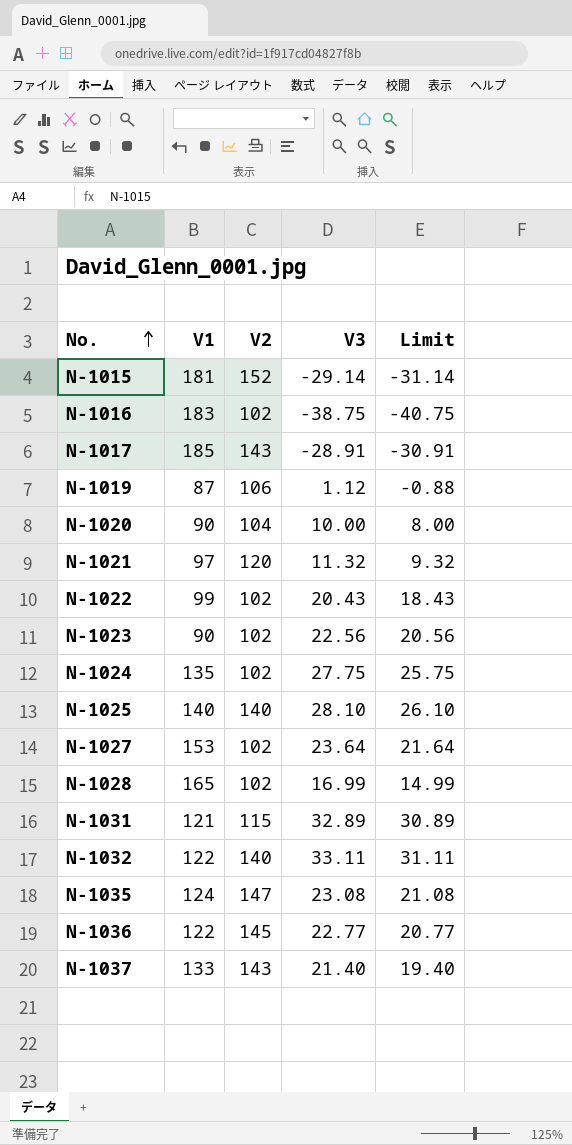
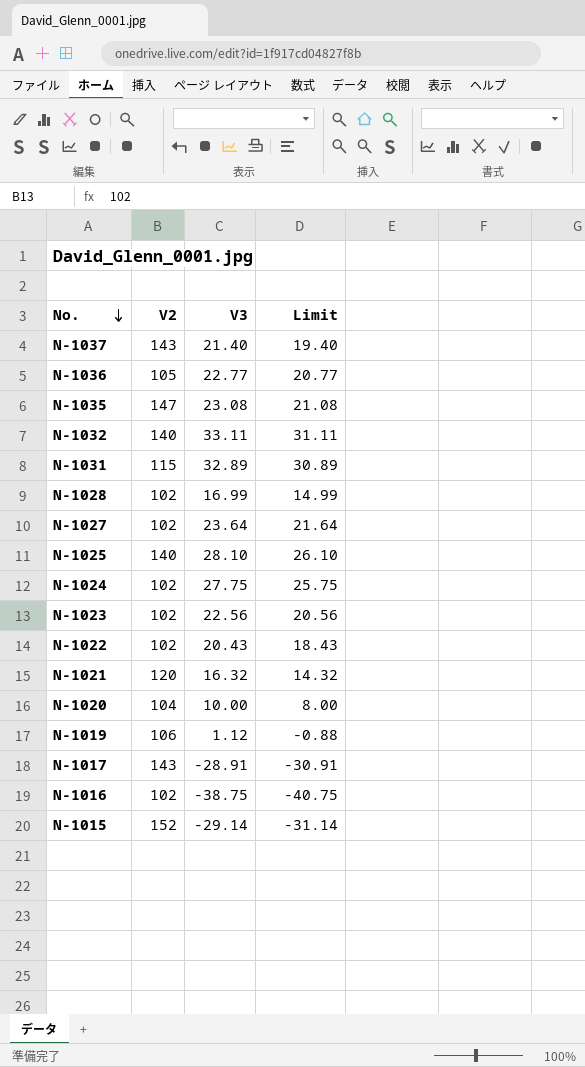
row order: No. ascending -> No. descending
column V1 | position: 2 -> none
N-1036 | V2: 145 -> 105
N-1021 | V3: 11.32 -> 16.32
N-1021 | Limit: 9.32 -> 14.32

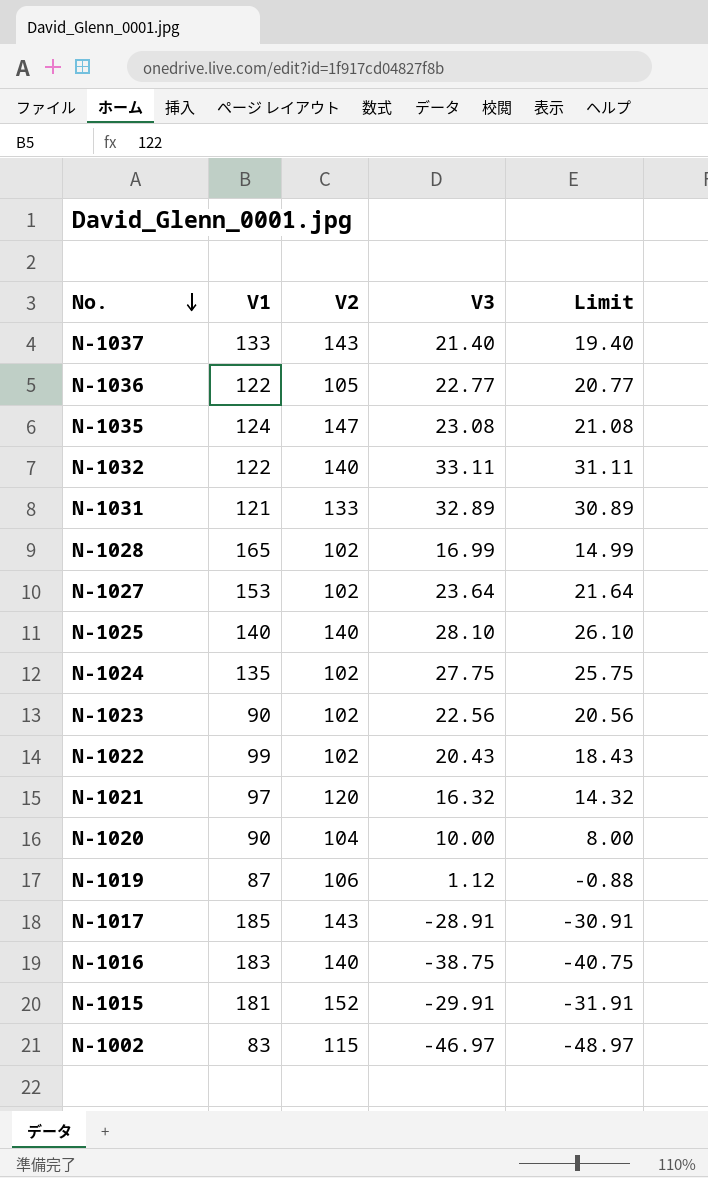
column V1 | position: none -> 2
N-1031 | V2: 115 -> 133
N-1016 | V2: 102 -> 140
N-1015 | V3: -29.14 -> -29.91
N-1015 | Limit: -31.14 -> -31.91
row N-1002: none -> 83 | 115 | -46.97 | -48.97

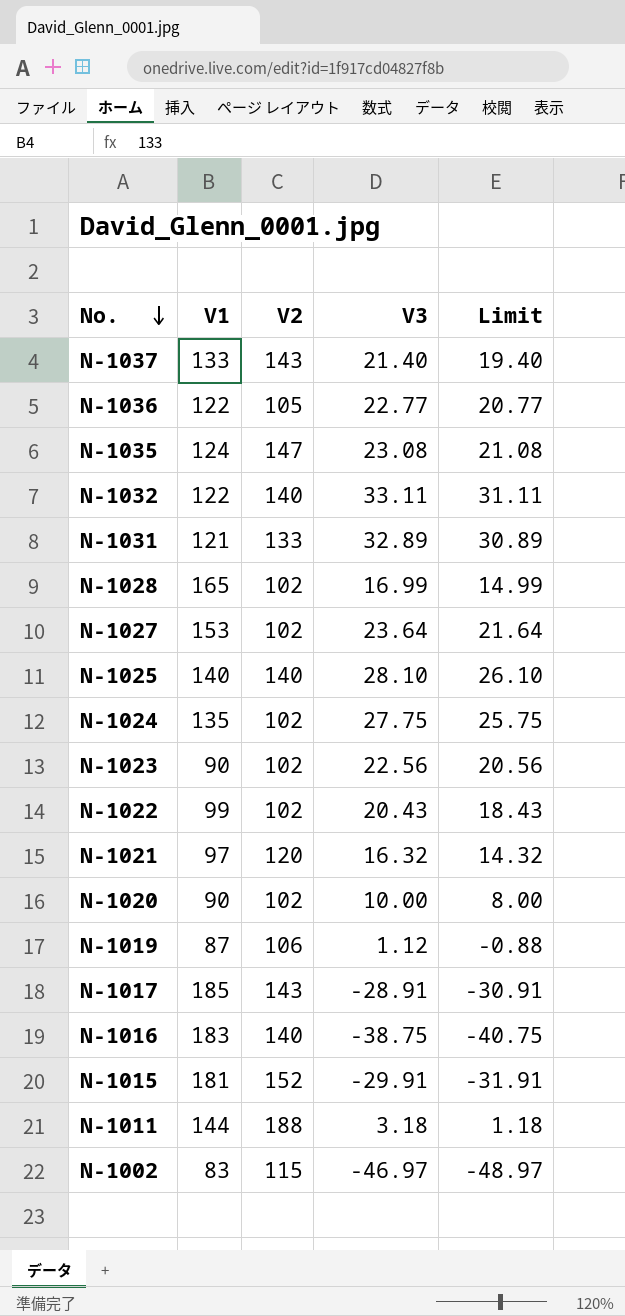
N-1020 | V2: 104 -> 102
row N-1011: none -> 144 | 188 | 3.18 | 1.18

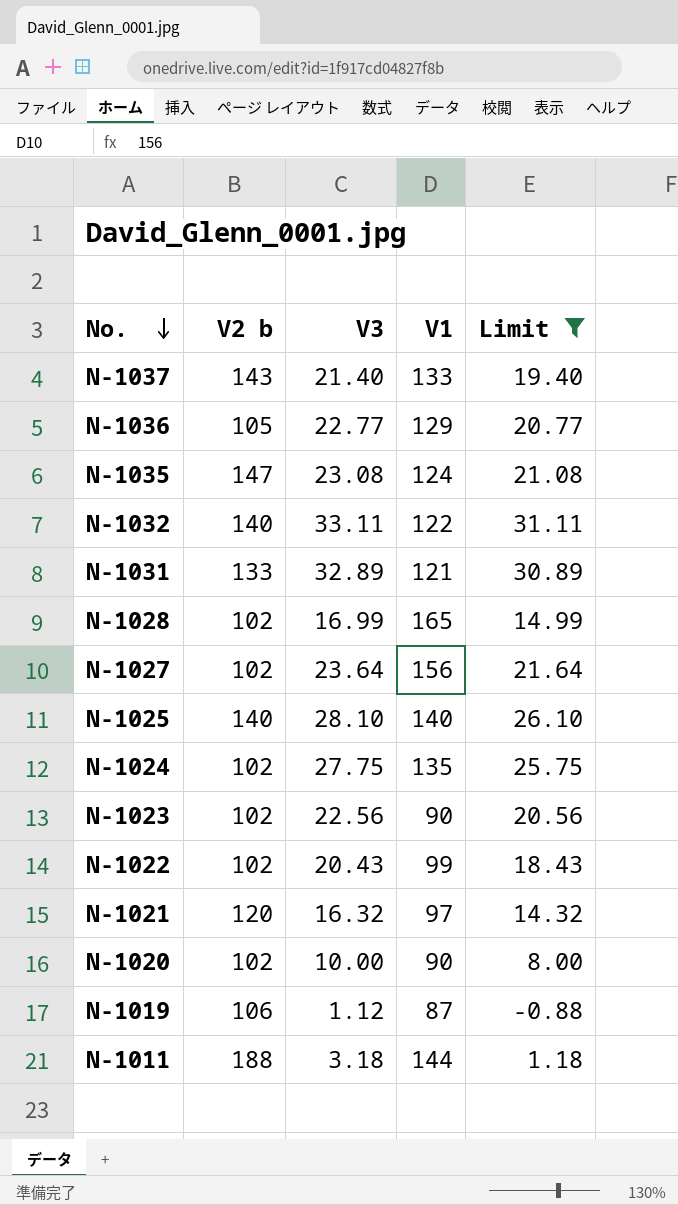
filter: none -> Limit >= -0.88
column name: V2 -> V2 b
column V1 | position: 2 -> 4
N-1036 | V1: 122 -> 129
N-1027 | V1: 153 -> 156

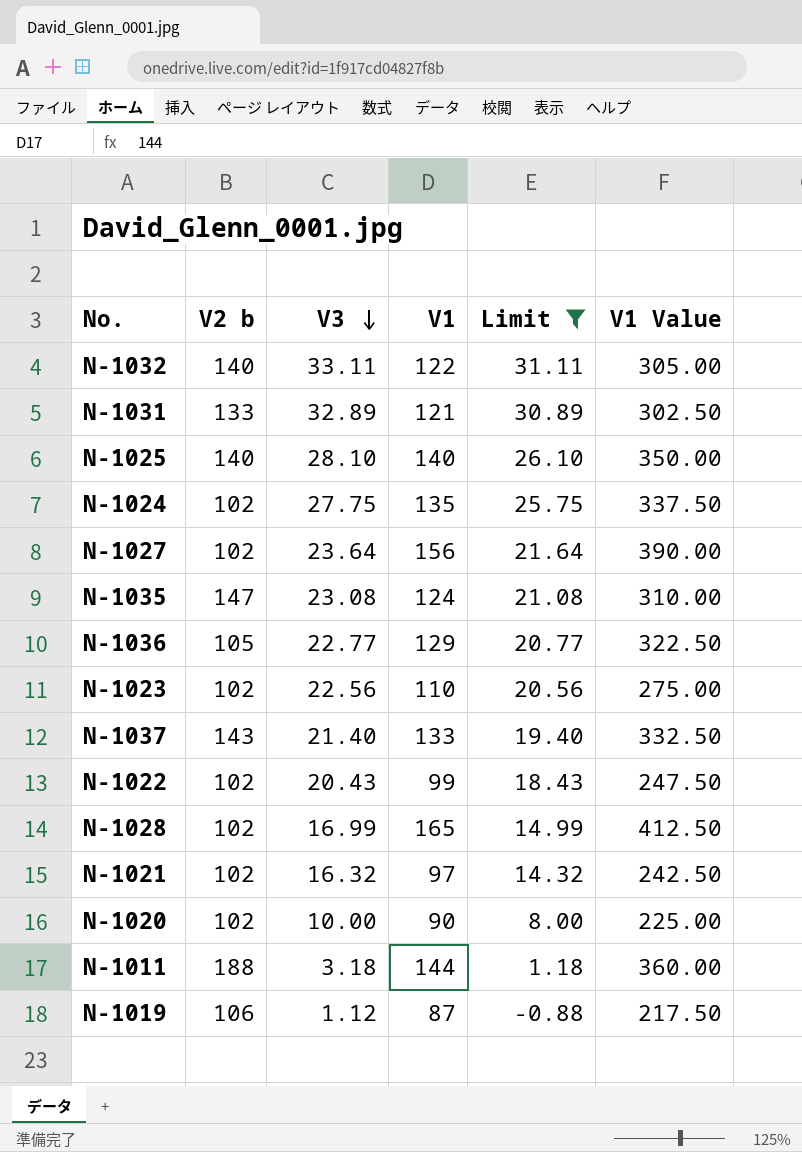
row order: No. descending -> V3 descending
column V1 Value | formula: none -> [V1] * 2.5
N-1023 | V1: 90 -> 110
N-1021 | V2 b: 120 -> 102

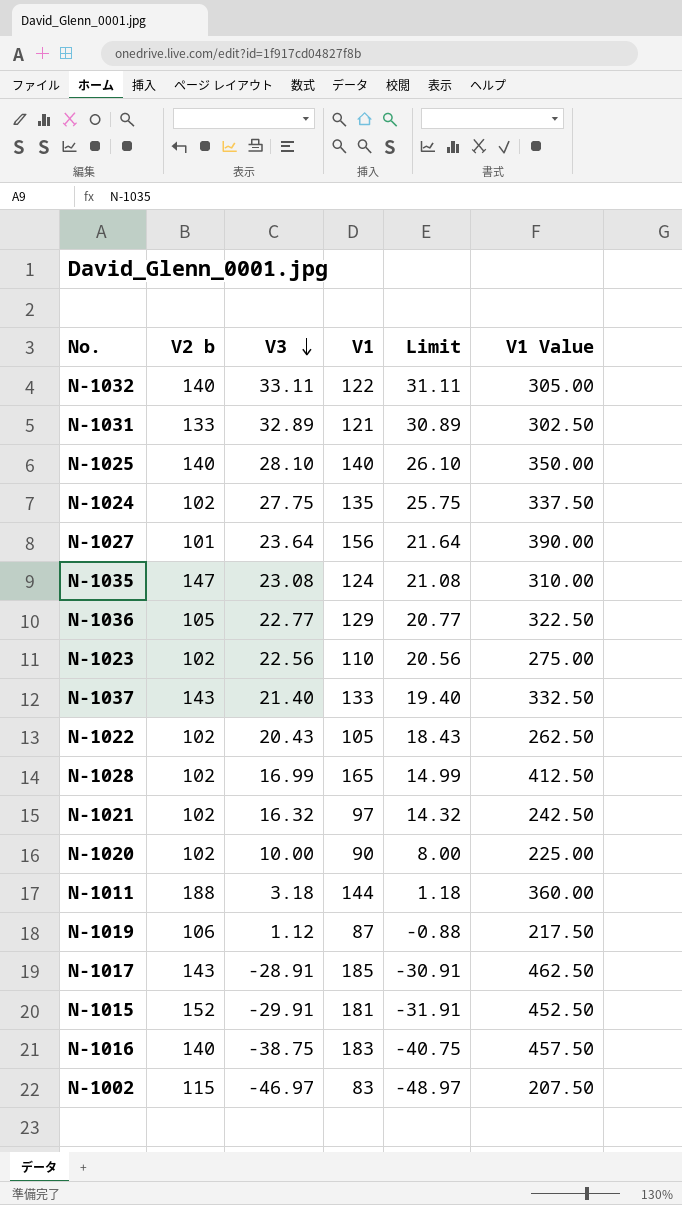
filter: Limit >= -0.88 -> none
N-1027 | V2 b: 102 -> 101
N-1022 | V1: 99 -> 105
N-1022 | V1 Value: 247.50 -> 262.50

